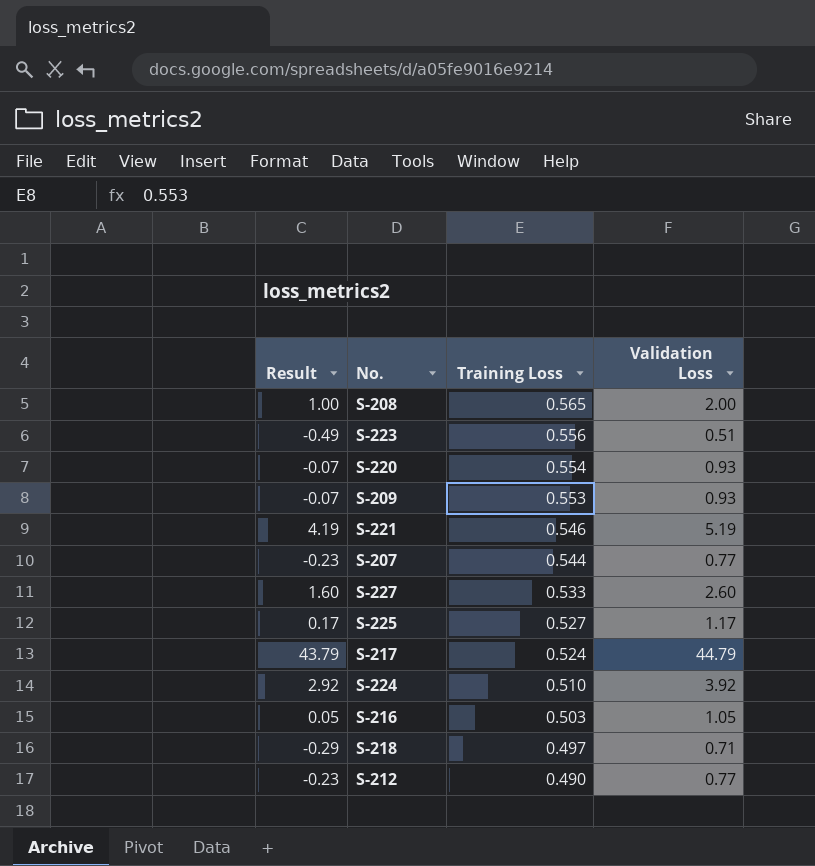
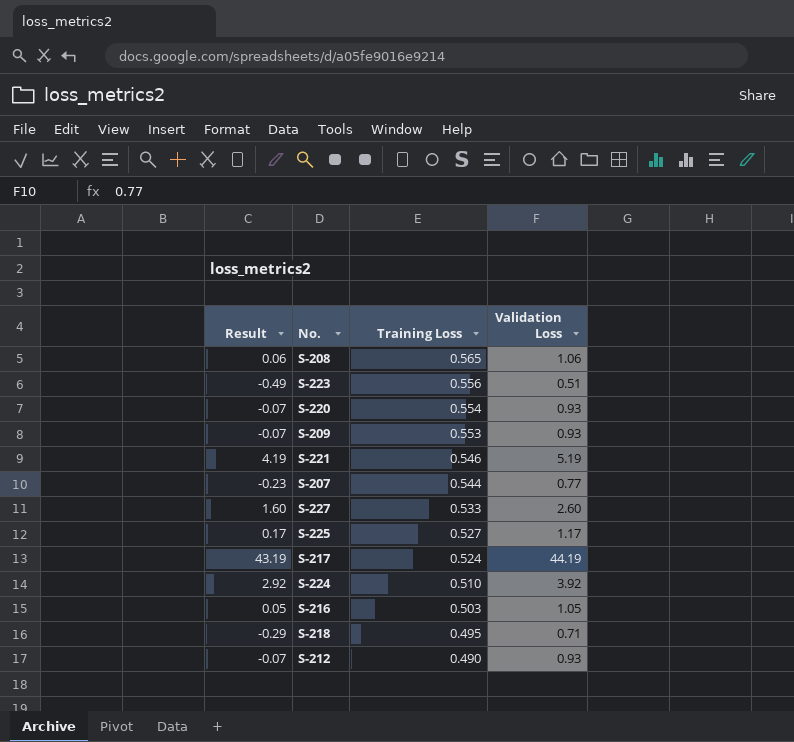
S-208 | Result: 1.00 -> 0.06
S-208 | Validation Loss: 2.00 -> 1.06
S-217 | Result: 43.79 -> 43.19
S-217 | Validation Loss: 44.79 -> 44.19
S-218 | Training Loss: 0.497 -> 0.495
S-212 | Result: -0.23 -> -0.07
S-212 | Validation Loss: 0.77 -> 0.93

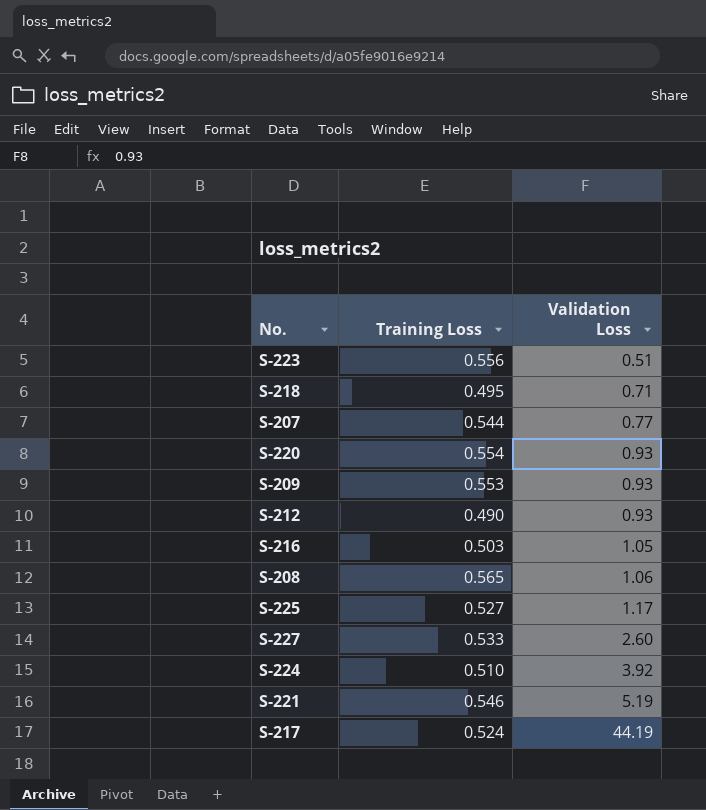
row order: Training Loss descending -> Validation Loss ascending
column Result | formula: [Validation Loss] - 1 -> none

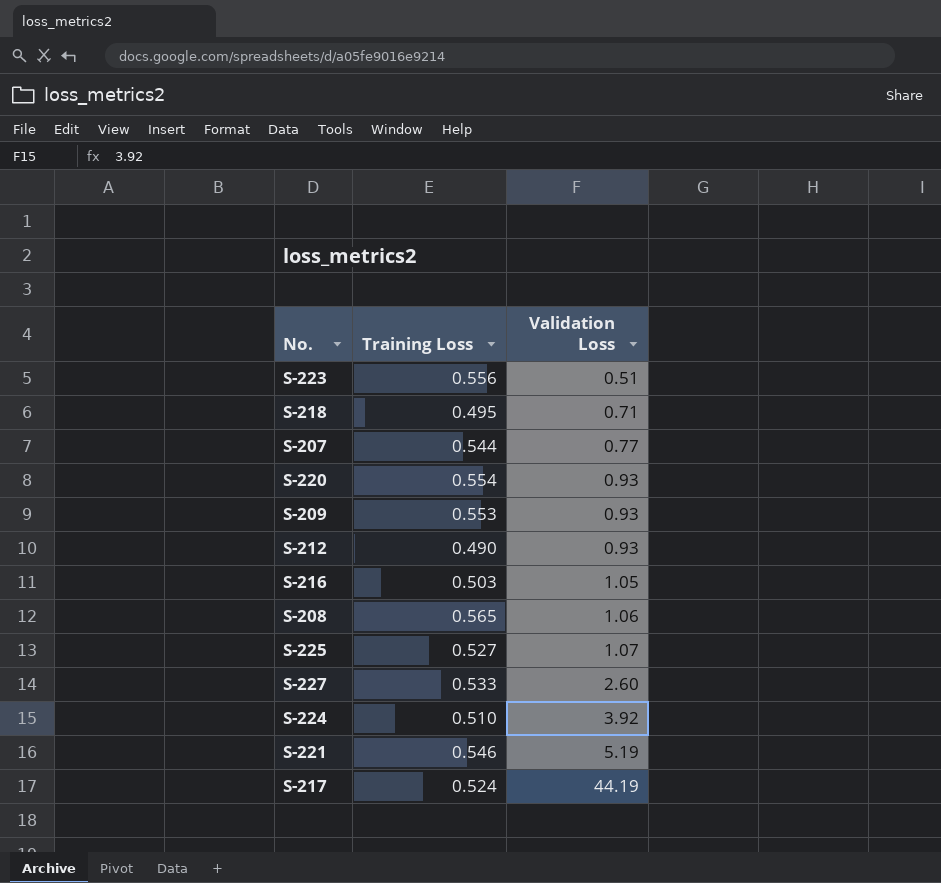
S-225 | Validation Loss: 1.17 -> 1.07

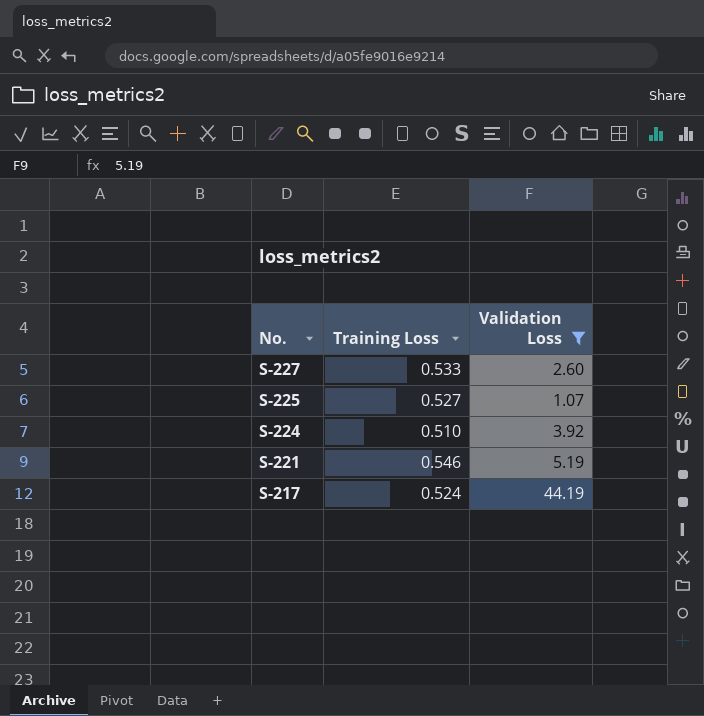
filter: none -> Validation Loss >= 1.07
row order: Validation Loss ascending -> No. descending

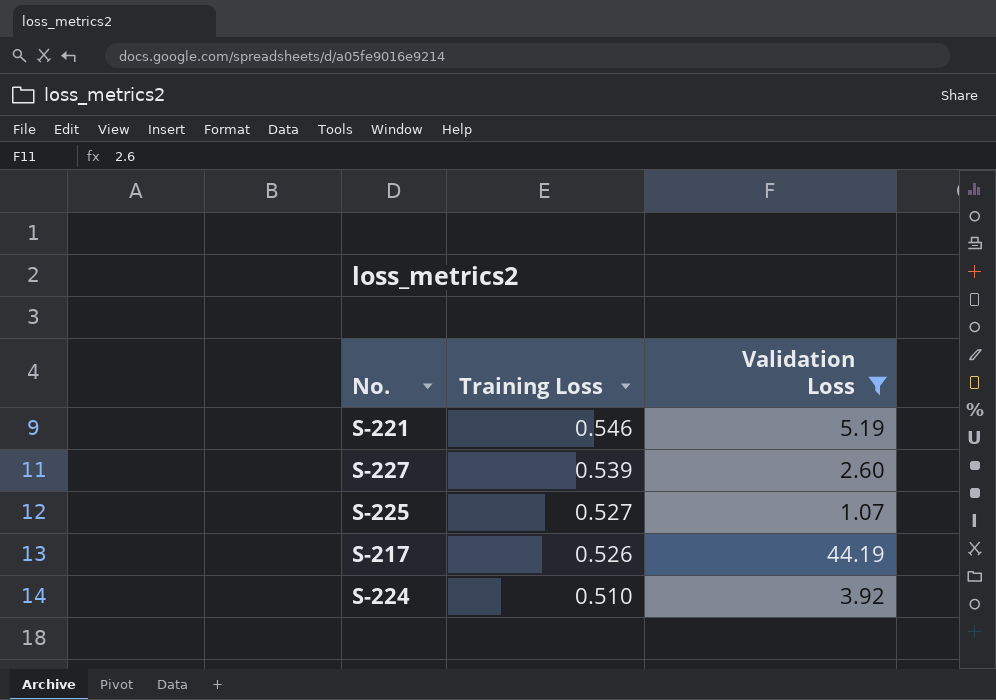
row order: No. descending -> Training Loss descending
S-227 | Training Loss: 0.533 -> 0.539
S-217 | Training Loss: 0.524 -> 0.526

